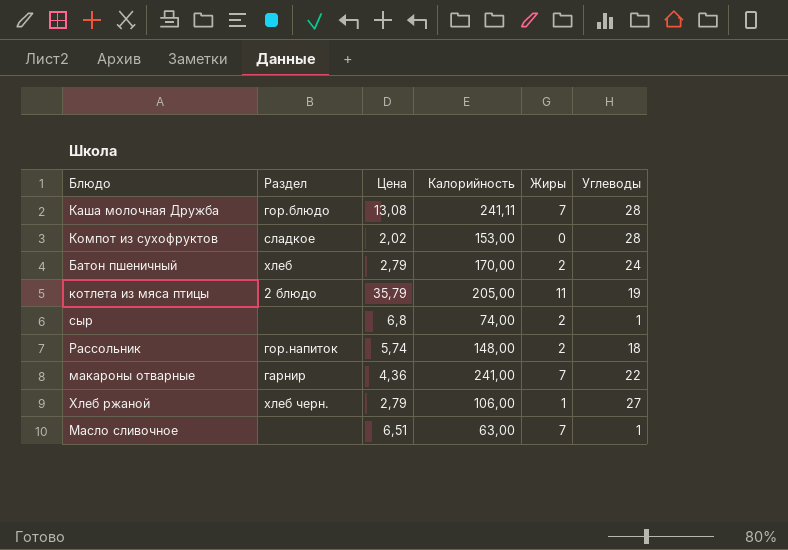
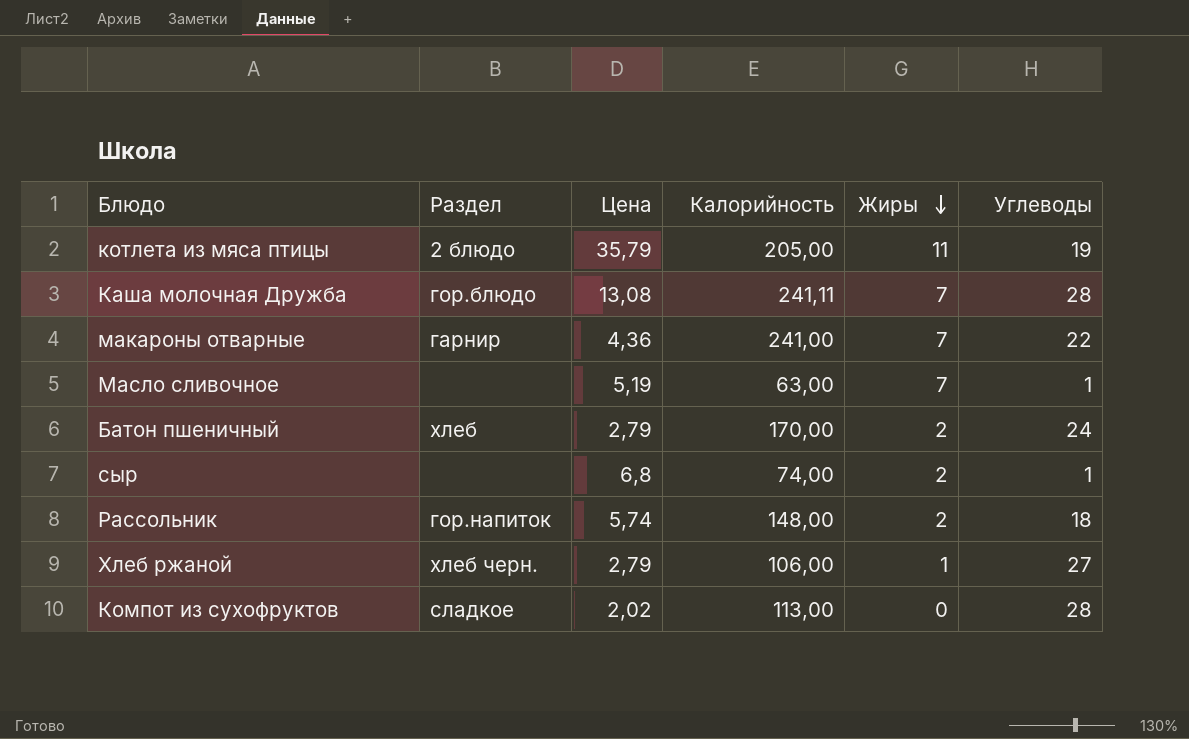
row order: none -> Жиры descending
Масло сливочное | Цена: 6,51 -> 5,19
Компот из сухофруктов | Калорийность: 153,00 -> 113,00

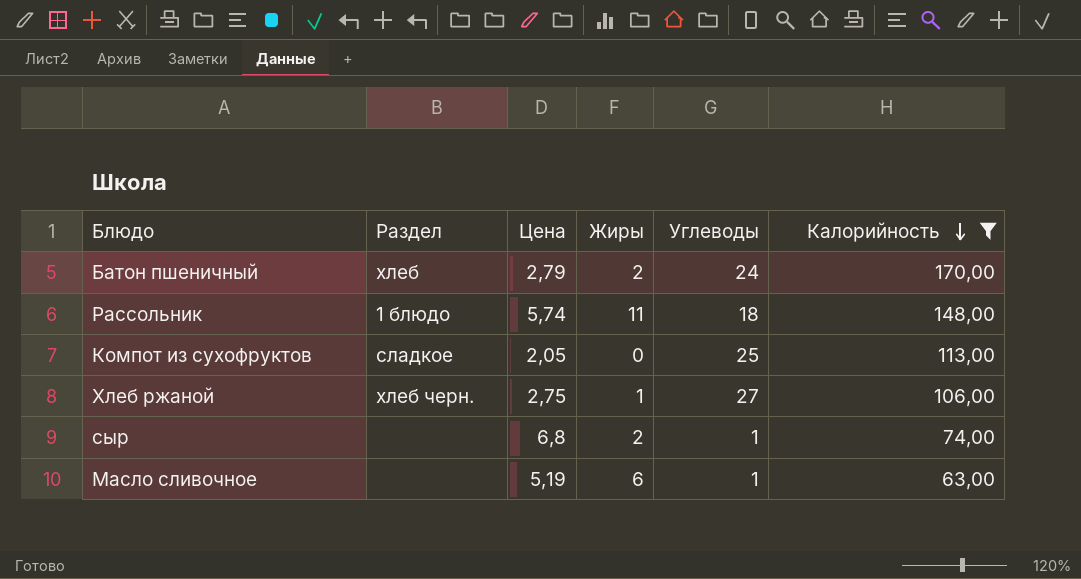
filter: none -> Калорийность <= 170,00
row order: Жиры descending -> Калорийность descending
column Калорийность | position: 4 -> 6
Рассольник | Раздел: гор.напиток -> 1 блюдо
Рассольник | Жиры: 2 -> 11
Компот из сухофруктов | Цена: 2,02 -> 2,05
Компот из сухофруктов | Углеводы: 28 -> 25
Хлеб ржаной | Цена: 2,79 -> 2,75
Масло сливочное | Жиры: 7 -> 6

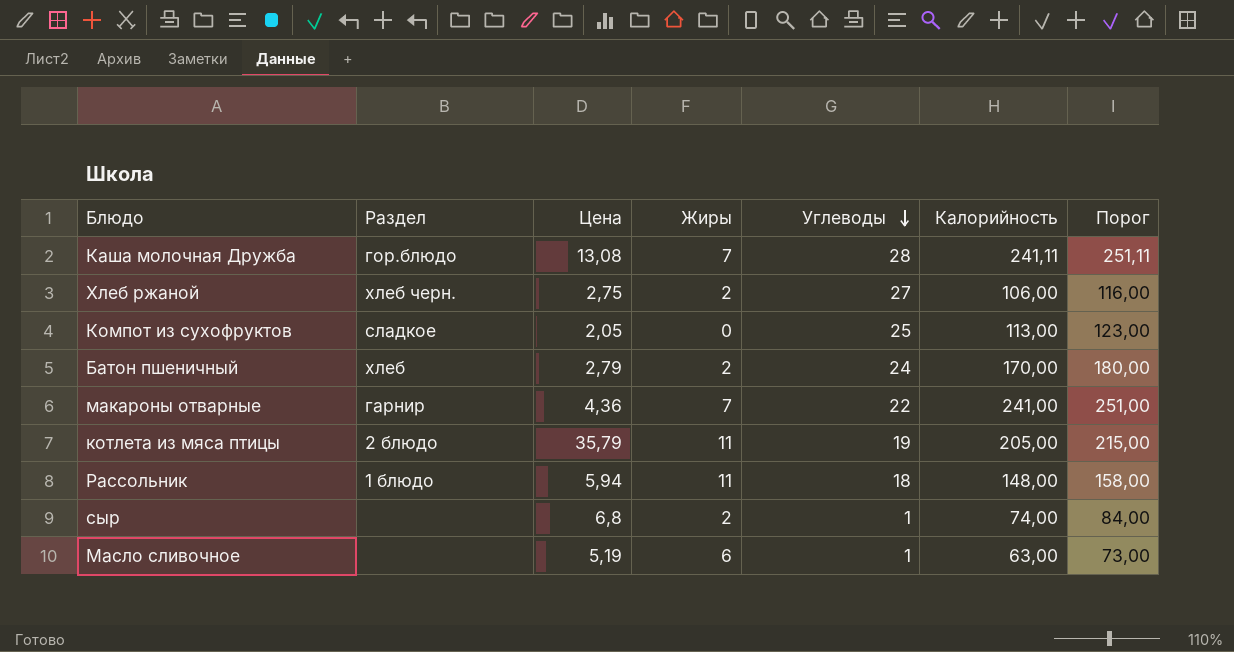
filter: Калорийность <= 170,00 -> none
row order: Калорийность descending -> Углеводы descending
column Порог | formula: none -> [Калорийность] + 10
Хлеб ржаной | Жиры: 1 -> 2
Рассольник | Цена: 5,74 -> 5,94

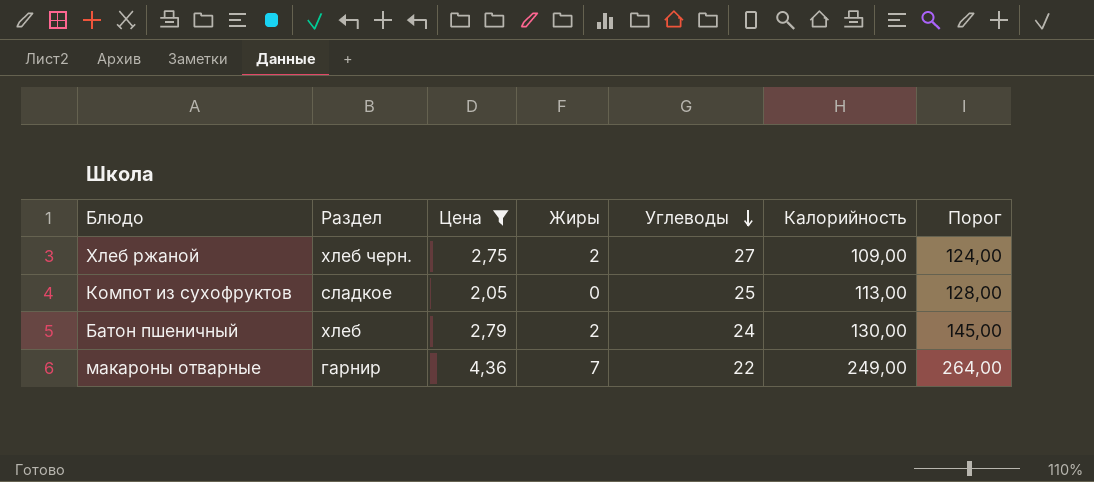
filter: none -> Цена <= 4,36
column Порог | formula: [Калорийность] + 10 -> [Калорийность] + 15
Хлеб ржаной | Калорийность: 106,00 -> 109,00
Батон пшеничный | Калорийность: 170,00 -> 130,00
макароны отварные | Калорийность: 241,00 -> 249,00

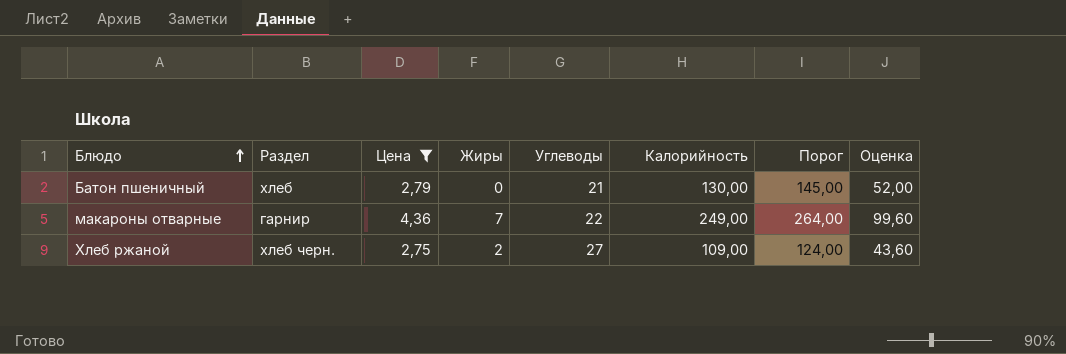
row order: Углеводы descending -> Блюдо ascending
column Оценка | formula: none -> [Калорийность] * 0,4
row Компот из сухофруктов: сладкое | 2,05 | 0 | 25 | 113,00 | 128,00 -> none
Батон пшеничный | Жиры: 2 -> 0
Батон пшеничный | Углеводы: 24 -> 21

